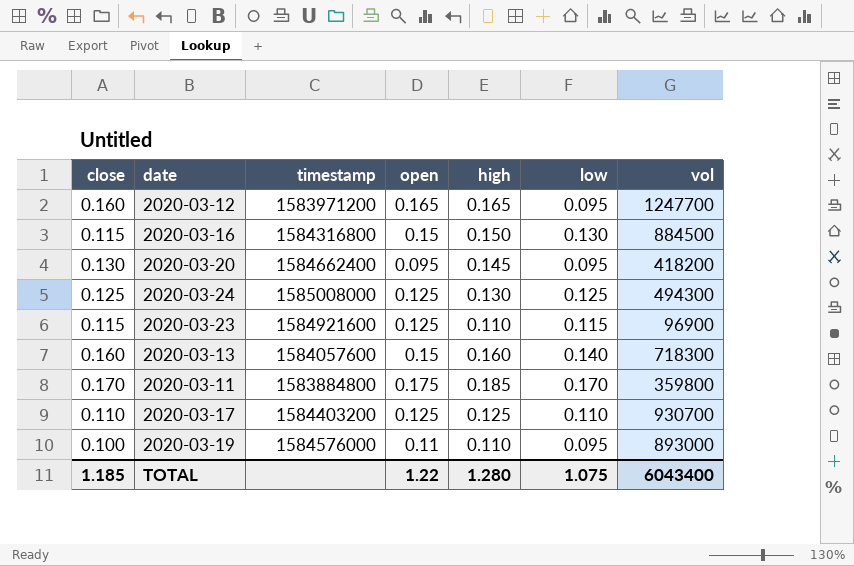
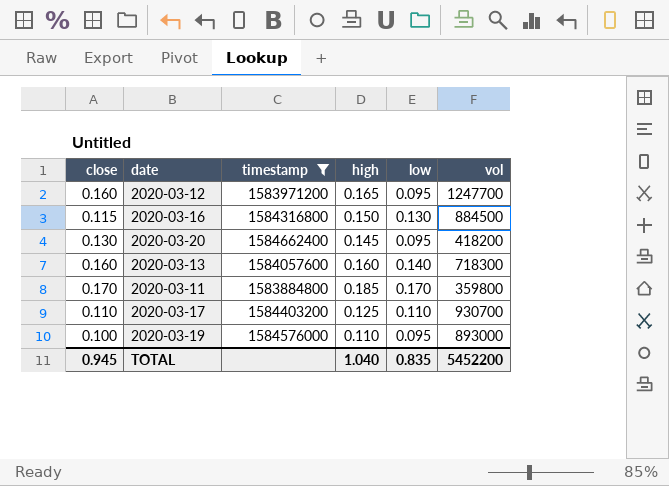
filter: none -> timestamp <= 1584662400
column open | position: 4 -> none
TOTAL | close: 1.185 -> 0.945
TOTAL | high: 1.280 -> 1.040
TOTAL | low: 1.075 -> 0.835
TOTAL | vol: 6043400 -> 5452200

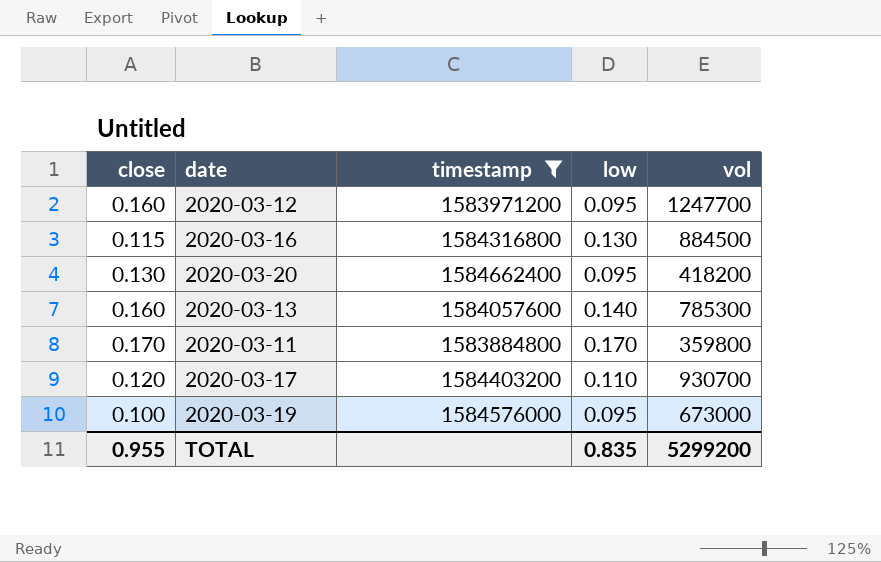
column high | position: 4 -> none
2020-03-13 | vol: 718300 -> 785300
2020-03-17 | close: 0.110 -> 0.120
2020-03-19 | vol: 893000 -> 673000
TOTAL | close: 0.945 -> 0.955
TOTAL | vol: 5452200 -> 5299200

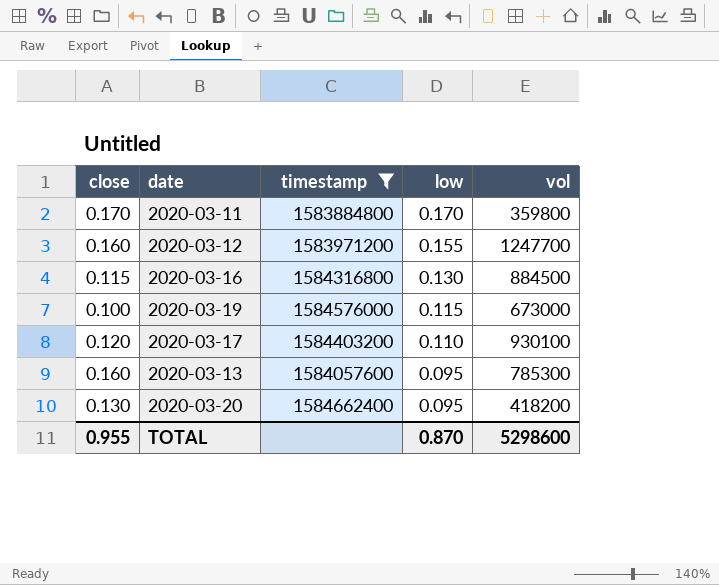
row order: none -> low descending
2020-03-12 | low: 0.095 -> 0.155
2020-03-19 | low: 0.095 -> 0.115
2020-03-17 | vol: 930700 -> 930100
2020-03-13 | low: 0.140 -> 0.095
TOTAL | low: 0.835 -> 0.870
TOTAL | vol: 5299200 -> 5298600

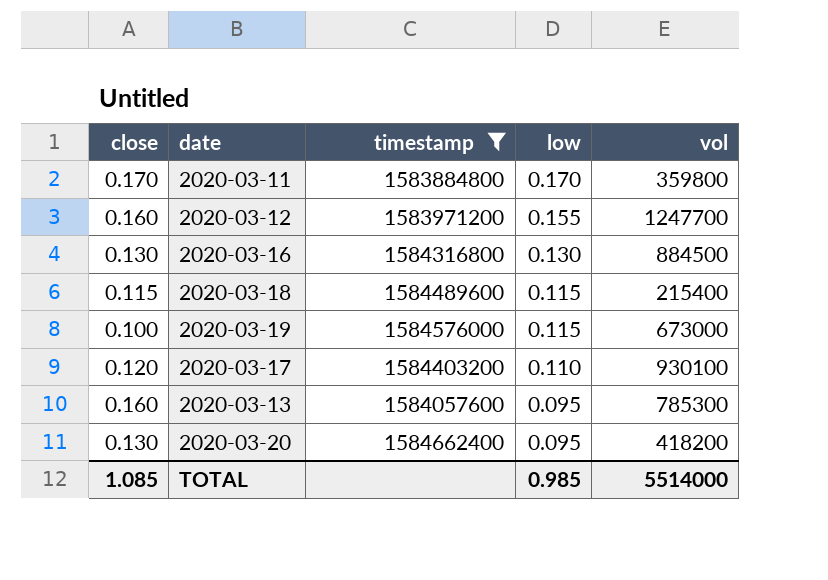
2020-03-16 | close: 0.115 -> 0.130
row 2020-03-18: none -> 0.115 | 1584489600 | 0.115 | 215400
TOTAL | close: 0.955 -> 1.085
TOTAL | low: 0.870 -> 0.985
TOTAL | vol: 5298600 -> 5514000

